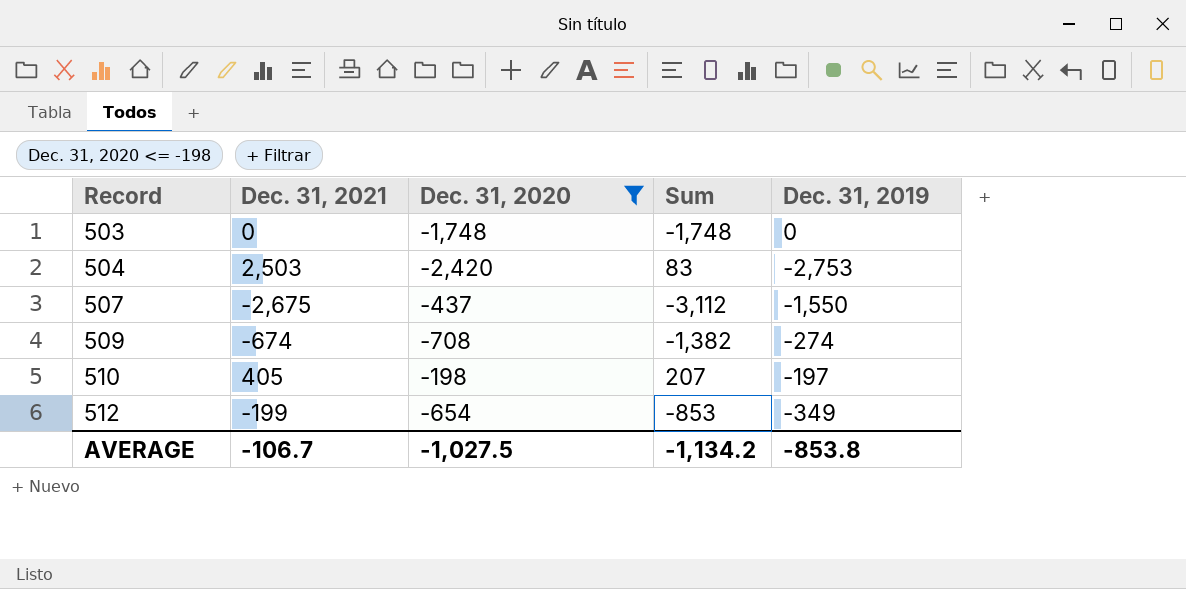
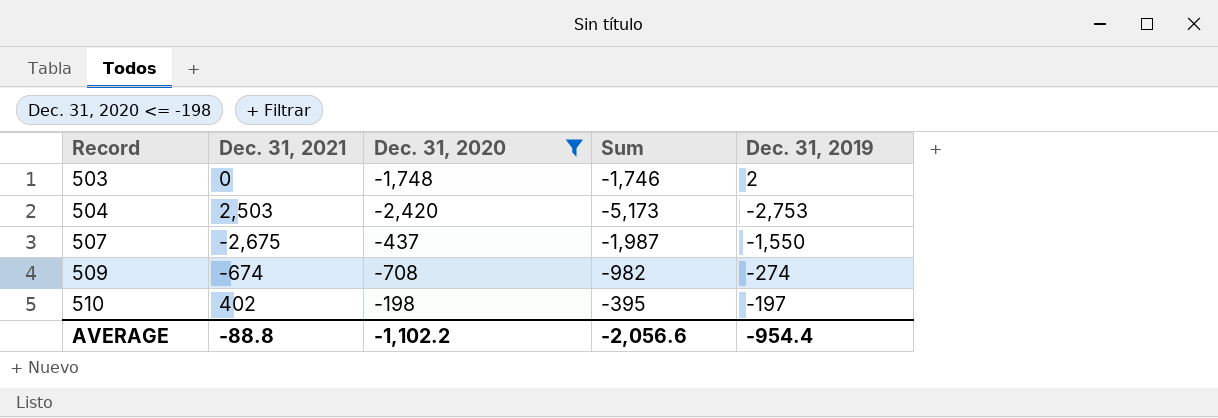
column Sum | formula: [Dec. 31, 2021] + [Dec. 31, 2020] -> [Dec. 31, 2020] + [Dec. 31, 2019]
row 512: -199 | -654 | -853 | -349 -> none
503 | Dec. 31, 2019: 0 -> 2
510 | Dec. 31, 2021: 405 -> 402
AVERAGE | Dec. 31, 2021: -106.7 -> -88.8
AVERAGE | Dec. 31, 2020: -1,027.5 -> -1,102.2
AVERAGE | Sum: -1,134.2 -> -2,056.6
AVERAGE | Dec. 31, 2019: -853.8 -> -954.4

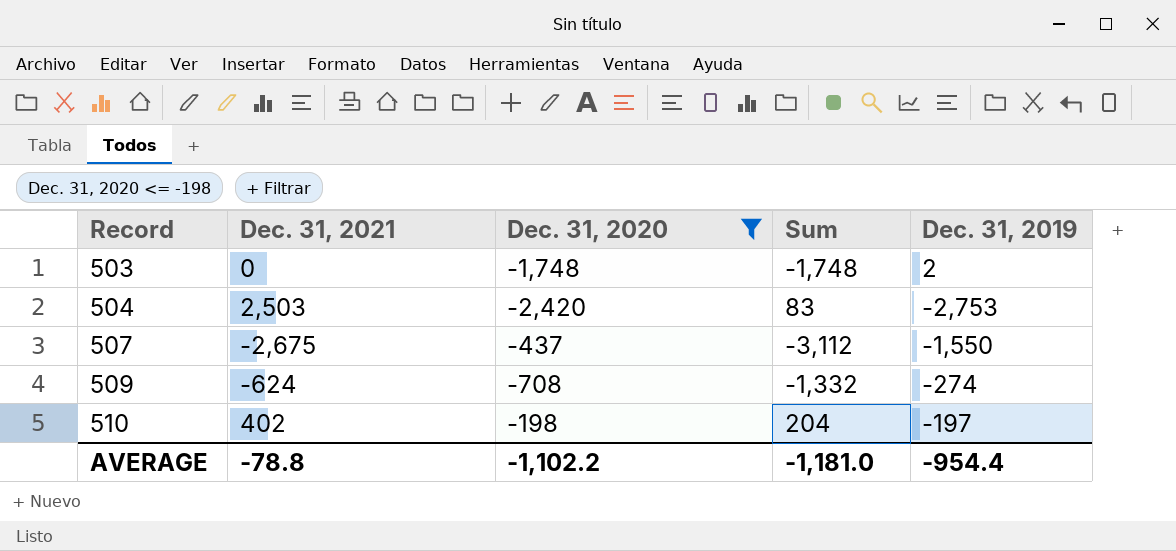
column Sum | formula: [Dec. 31, 2020] + [Dec. 31, 2019] -> [Dec. 31, 2021] + [Dec. 31, 2020]
509 | Dec. 31, 2021: -674 -> -624
AVERAGE | Dec. 31, 2021: -88.8 -> -78.8
AVERAGE | Sum: -2,056.6 -> -1,181.0

